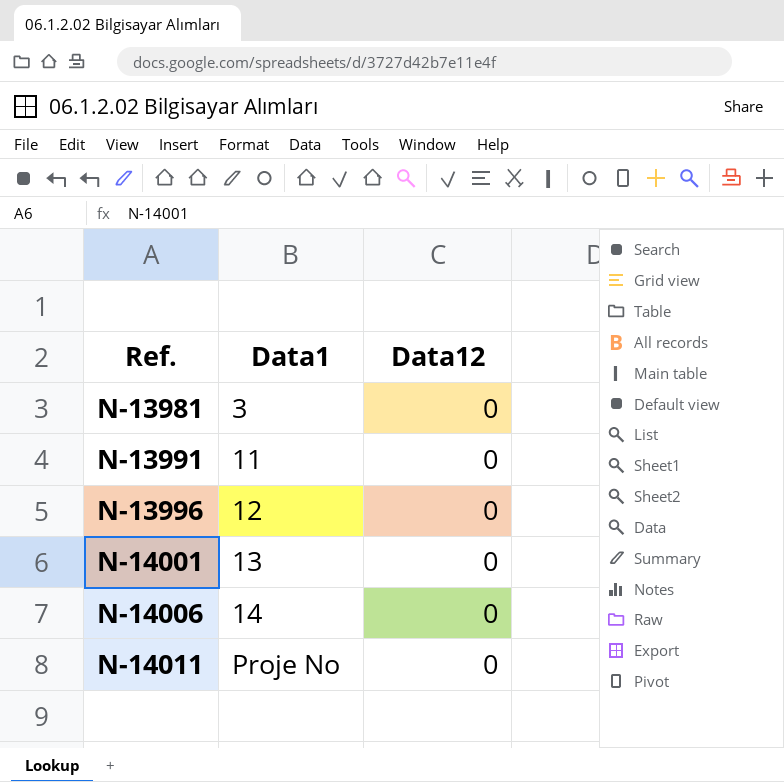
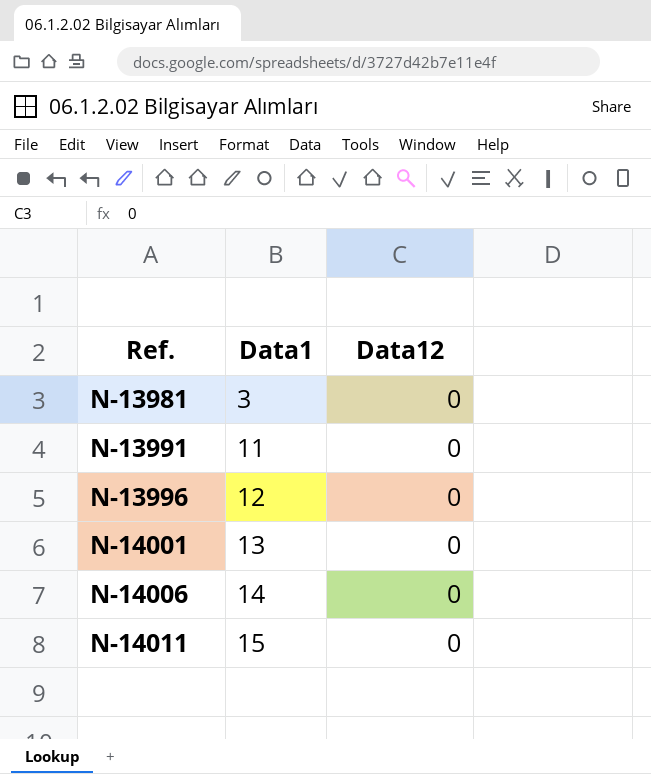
N-14011 | Data1: Proje No -> 15

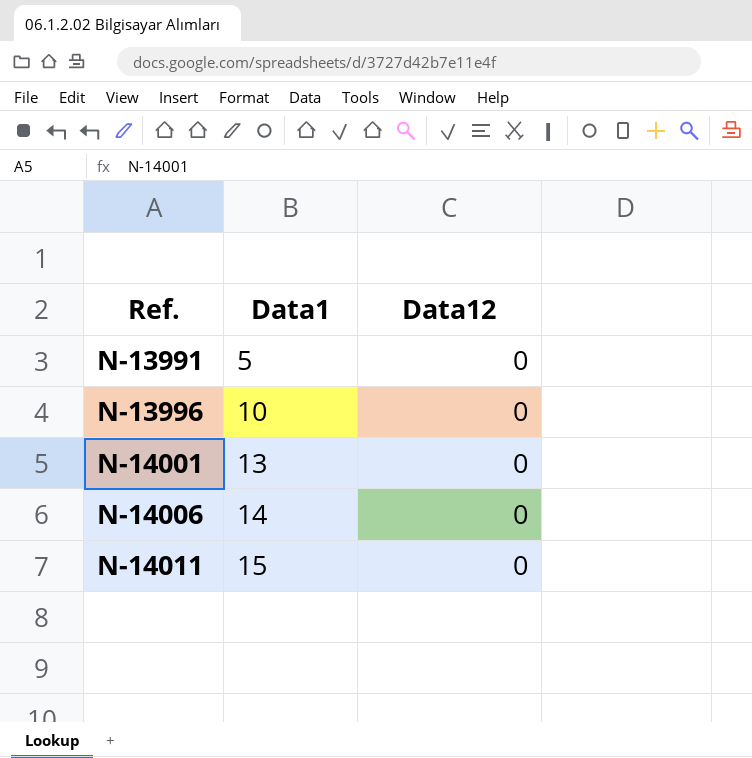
row N-13981: 3 | 0 -> none
N-13991 | Data1: 11 -> 5
N-13996 | Data1: 12 -> 10

